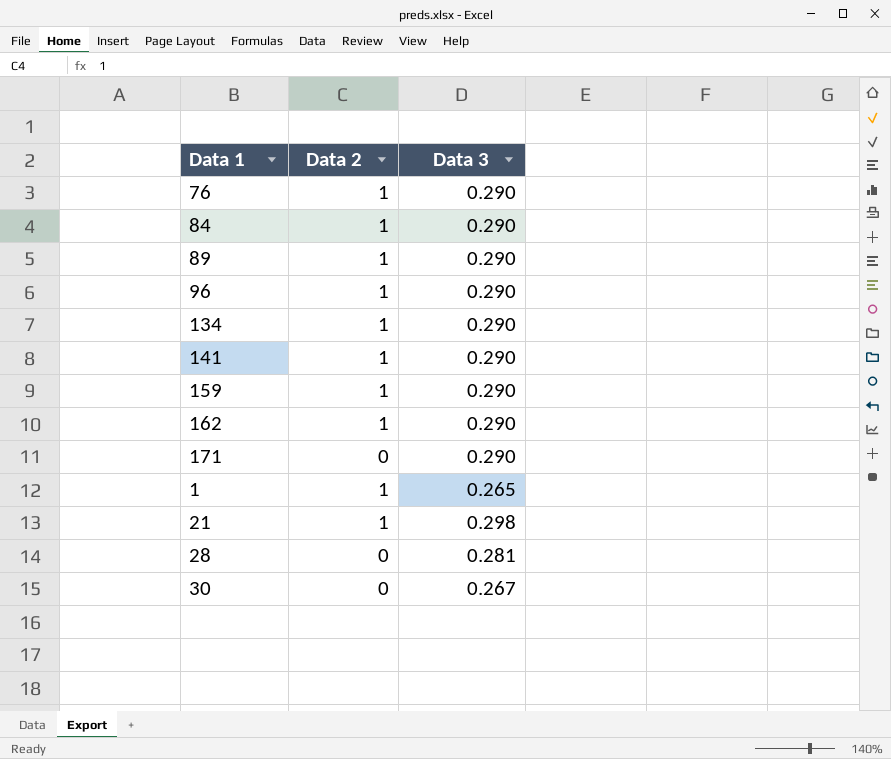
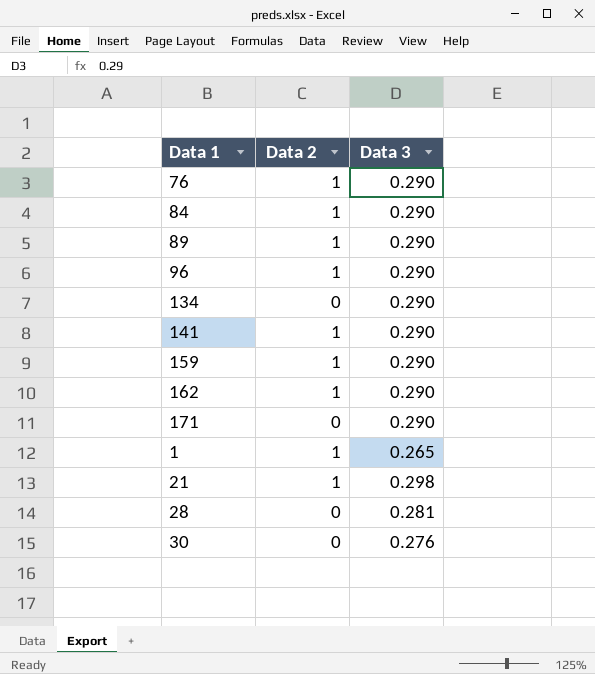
134 | Data 2: 1 -> 0
30 | Data 3: 0.267 -> 0.276

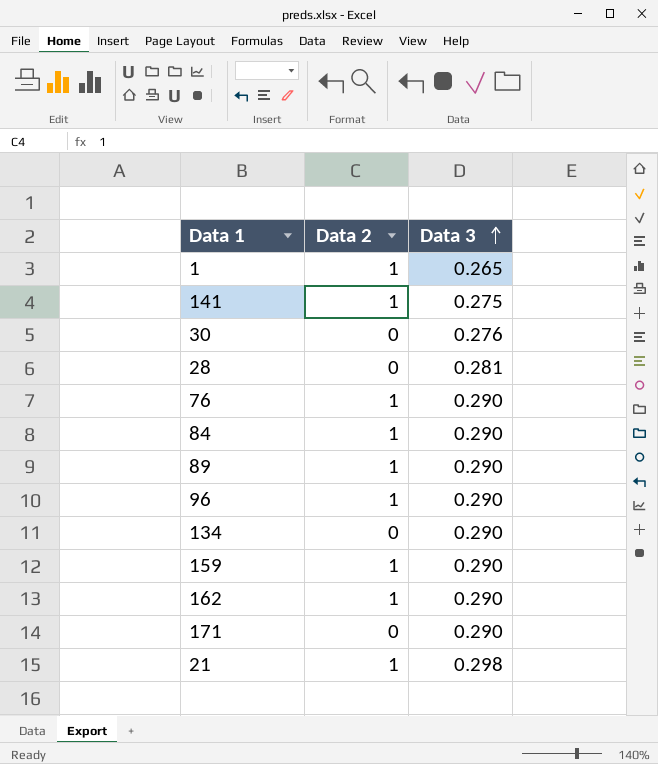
row order: none -> Data 3 ascending
141 | Data 3: 0.290 -> 0.275

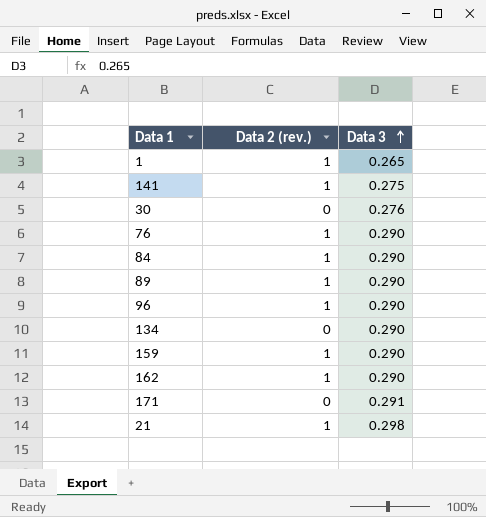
column name: Data 2 -> Data 2 (rev.)
row 28: 0 | 0.281 -> none
171 | Data 3: 0.290 -> 0.291

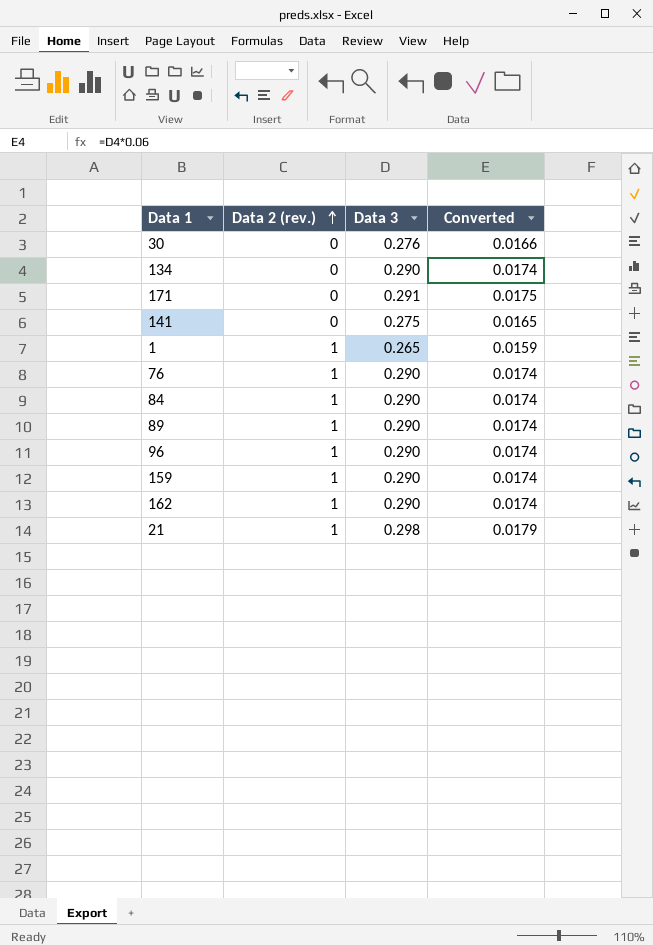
row order: Data 3 ascending -> Data 2 (rev.) ascending
column Converted | formula: none -> [Data 3] * 0.06
141 | Data 2 (rev.): 1 -> 0

